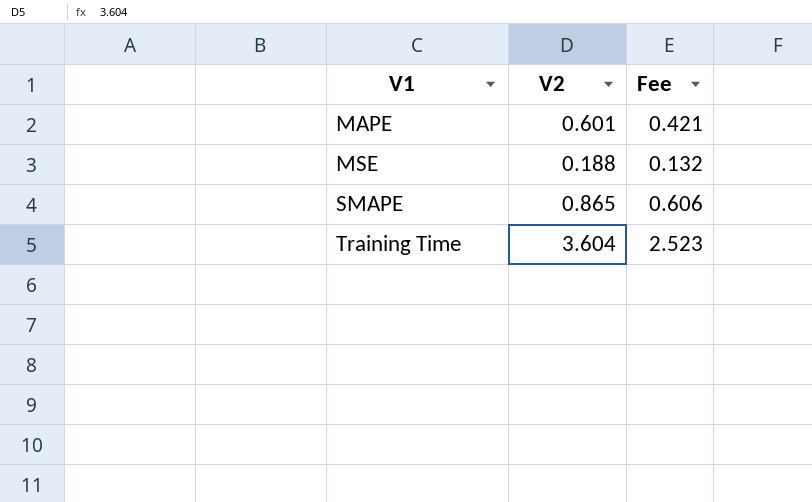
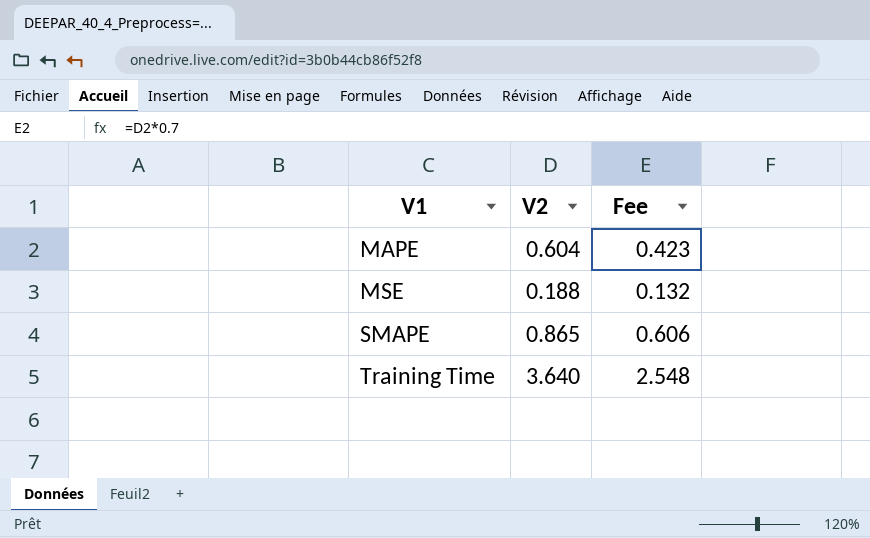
MAPE | V2: 0.601 -> 0.604
MAPE | Fee: 0.421 -> 0.423
Training Time | V2: 3.604 -> 3.640
Training Time | Fee: 2.523 -> 2.548

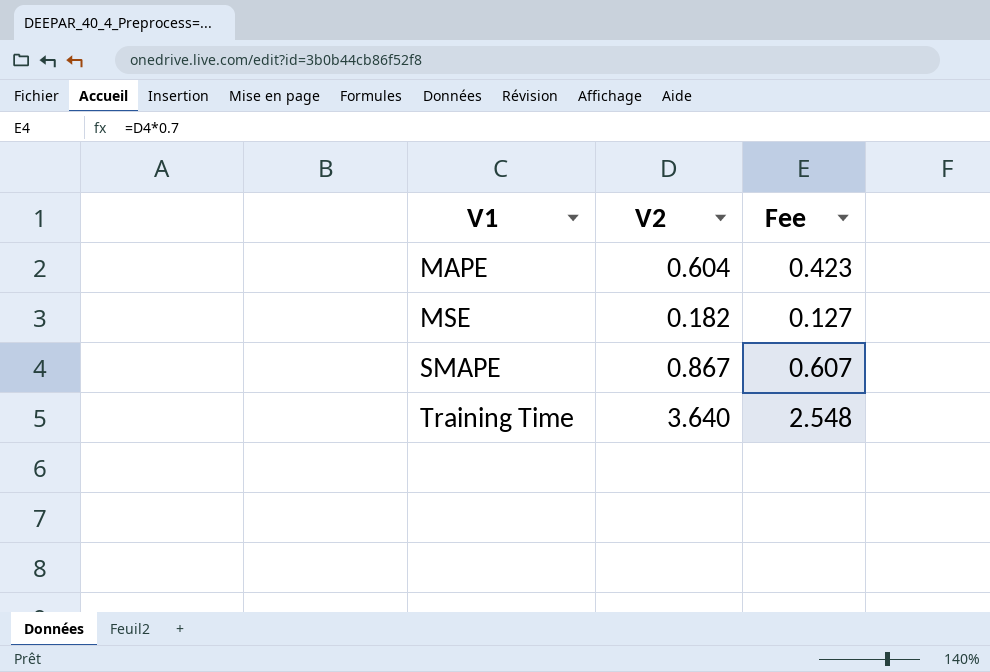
MSE | V2: 0.188 -> 0.182
MSE | Fee: 0.132 -> 0.127
SMAPE | V2: 0.865 -> 0.867
SMAPE | Fee: 0.606 -> 0.607

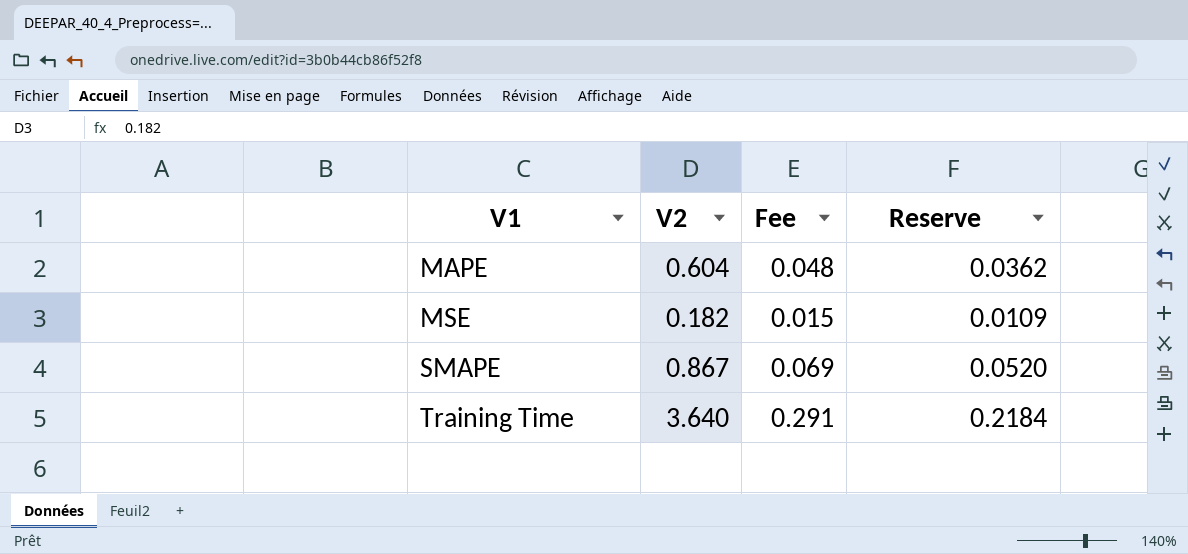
column Fee | formula: [V2] * 0.7 -> [V2] * 0.08
column Reserve | formula: none -> [V2] * 0.06

